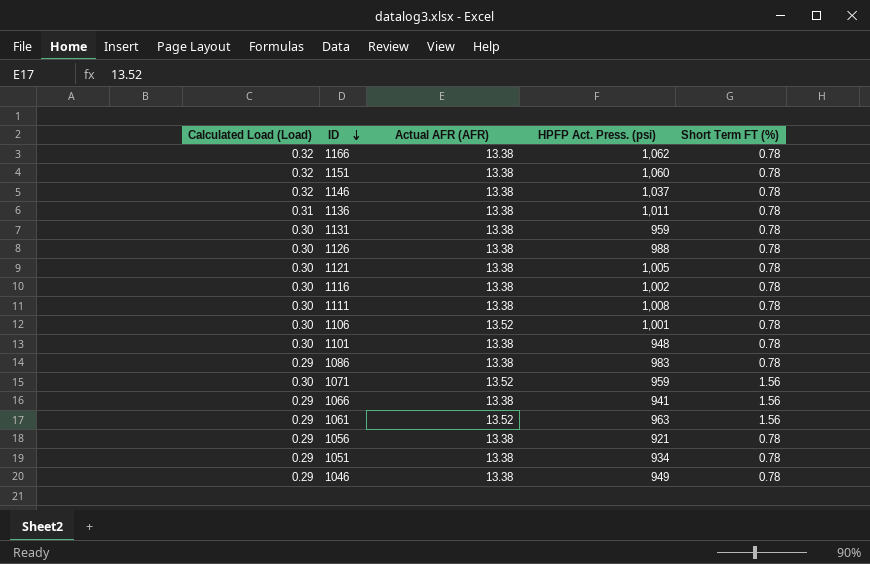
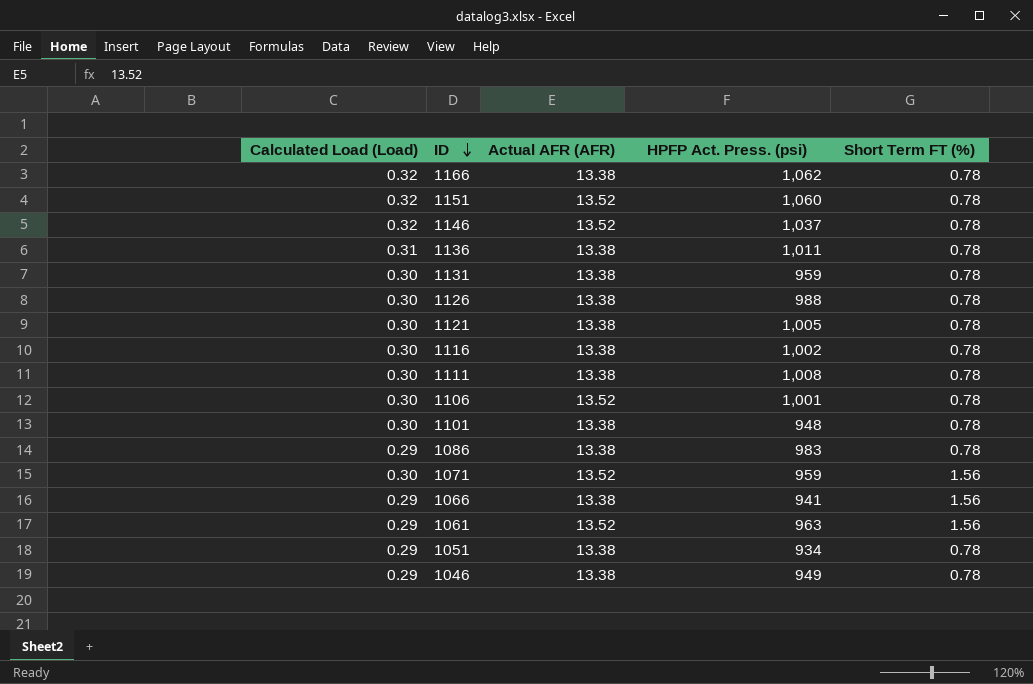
row 1056: 0.29 | 13.38 | 921 | 0.78 -> none
1151 | Actual AFR (AFR): 13.38 -> 13.52
1146 | Actual AFR (AFR): 13.38 -> 13.52

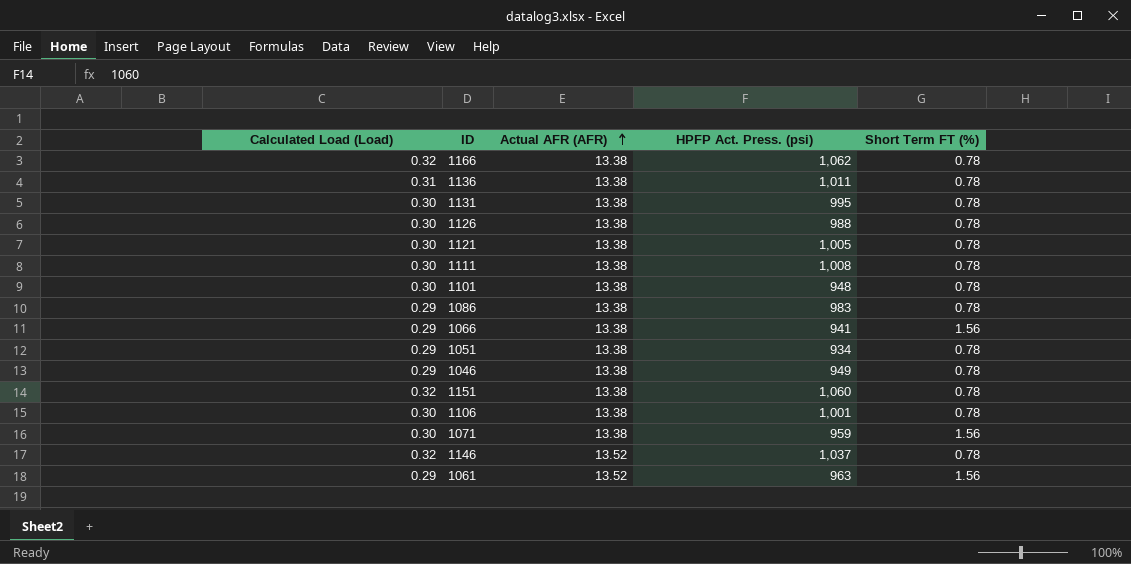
row order: ID descending -> Actual AFR (AFR) ascending
row 1116: 0.30 | 13.38 | 1,002 | 0.78 -> none
1131 | HPFP Act. Press. (psi): 959 -> 995
1151 | Actual AFR (AFR): 13.52 -> 13.38
1106 | Actual AFR (AFR): 13.52 -> 13.38
1071 | Actual AFR (AFR): 13.52 -> 13.38

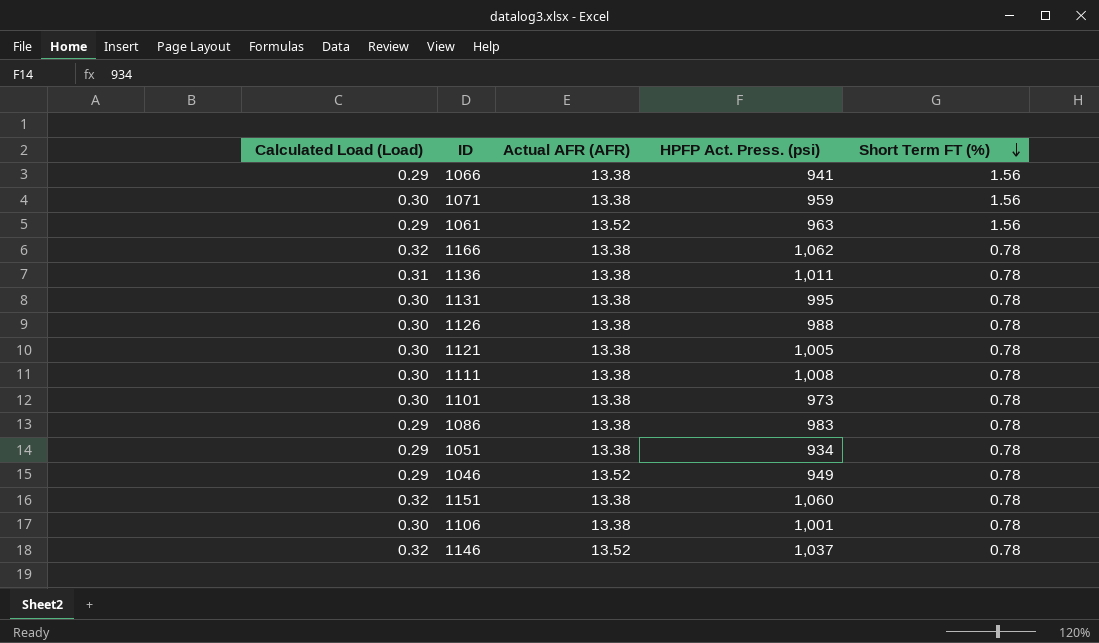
row order: Actual AFR (AFR) ascending -> Short Term FT (%) descending
1101 | HPFP Act. Press. (psi): 948 -> 973
1046 | Actual AFR (AFR): 13.38 -> 13.52

